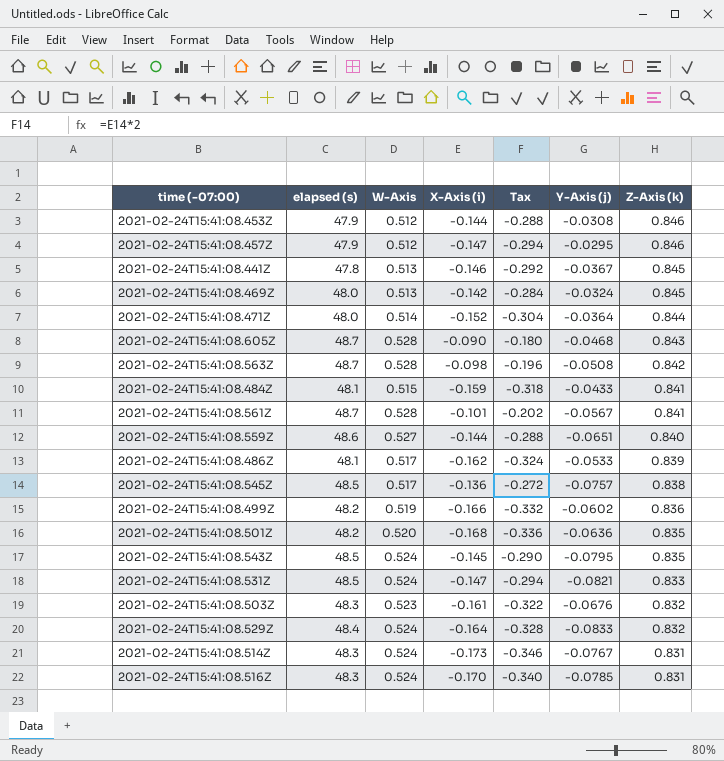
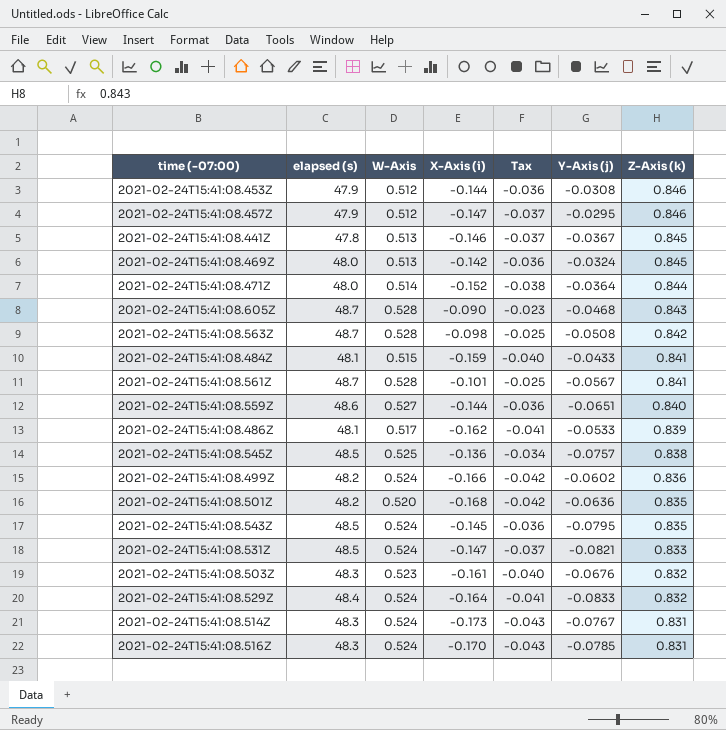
column Tax | formula: [X-Axis (i)] * 2 -> [X-Axis (i)] * 0.25
2021-02-24T15:41:08.545Z | W-Axis: 0.517 -> 0.525
2021-02-24T15:41:08.499Z | W-Axis: 0.519 -> 0.524

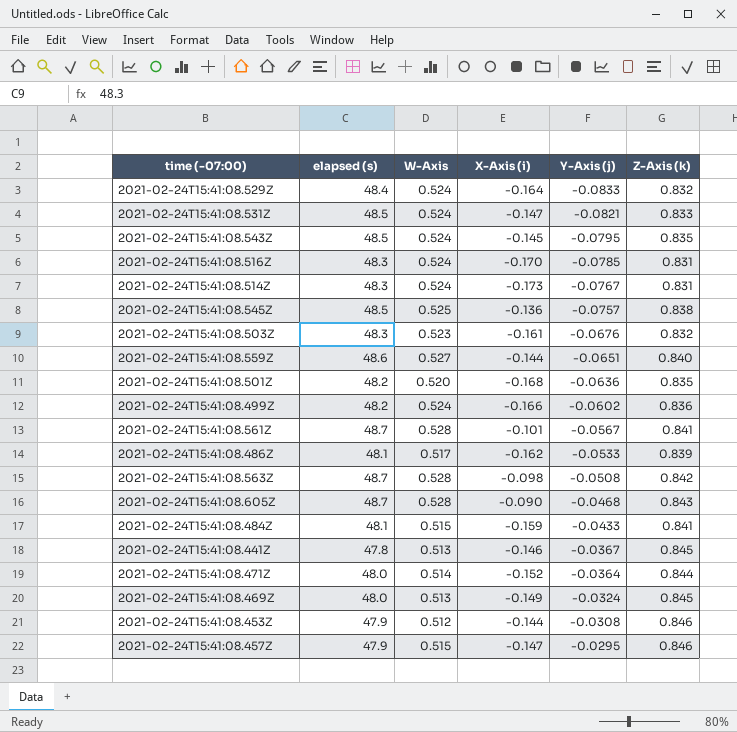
row order: Z-Axis (k) descending -> Y-Axis (j) ascending
column Tax | formula: [X-Axis (i)] * 0.25 -> none
2021-02-24T15:41:08.469Z | X-Axis (i): -0.142 -> -0.149
2021-02-24T15:41:08.457Z | W-Axis: 0.512 -> 0.515

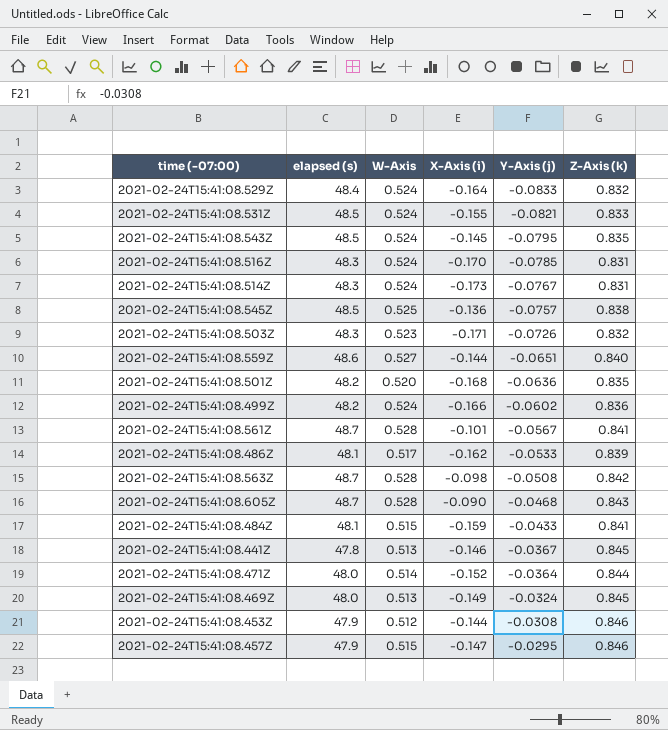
2021-02-24T15:41:08.531Z | X-Axis (i): -0.147 -> -0.155
2021-02-24T15:41:08.503Z | X-Axis (i): -0.161 -> -0.171
2021-02-24T15:41:08.503Z | Y-Axis (j): -0.0676 -> -0.0726

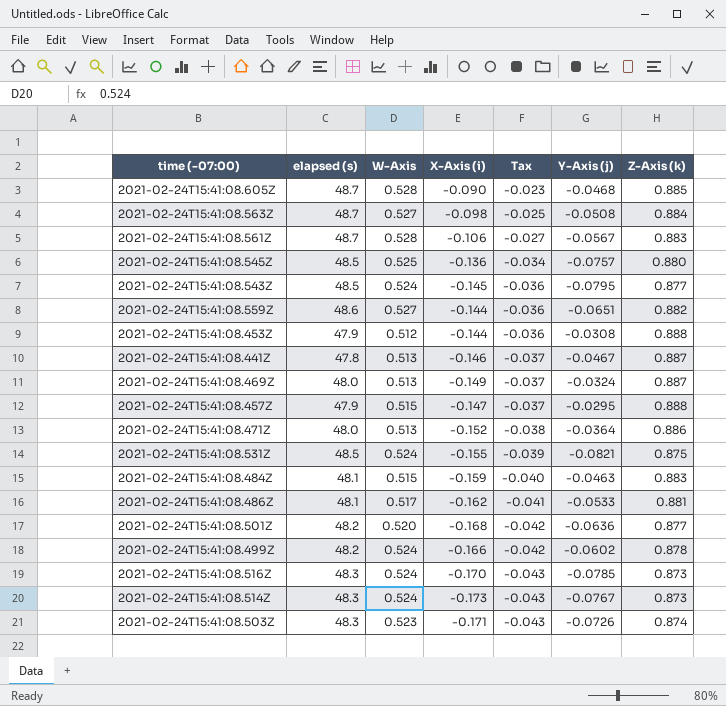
row order: Y-Axis (j) ascending -> Tax descending
column Tax | formula: none -> [X-Axis (i)] * 0.25
row 2021-02-24T15:41:08.529Z: 48.4 | 0.524 | -0.164 | -0.0833 | 0.832 -> none
2021-02-24T15:41:08.605Z | Z-Axis (k): 0.843 -> 0.885
2021-02-24T15:41:08.563Z | W-Axis: 0.528 -> 0.527
2021-02-24T15:41:08.563Z | Z-Axis (k): 0.842 -> 0.884
2021-02-24T15:41:08.561Z | X-Axis (i): -0.101 -> -0.106
2021-02-24T15:41:08.561Z | Z-Axis (k): 0.841 -> 0.883
2021-02-24T15:41:08.545Z | Z-Axis (k): 0.838 -> 0.880
2021-02-24T15:41:08.543Z | Z-Axis (k): 0.835 -> 0.877
2021-02-24T15:41:08.559Z | Z-Axis (k): 0.840 -> 0.882
2021-02-24T15:41:08.453Z | Z-Axis (k): 0.846 -> 0.888
2021-02-24T15:41:08.441Z | Y-Axis (j): -0.0367 -> -0.0467
2021-02-24T15:41:08.441Z | Z-Axis (k): 0.845 -> 0.887
2021-02-24T15:41:08.469Z | Z-Axis (k): 0.845 -> 0.887
2021-02-24T15:41:08.457Z | Z-Axis (k): 0.846 -> 0.888
2021-02-24T15:41:08.471Z | W-Axis: 0.514 -> 0.513
2021-02-24T15:41:08.471Z | Z-Axis (k): 0.844 -> 0.886
2021-02-24T15:41:08.531Z | Z-Axis (k): 0.833 -> 0.875
2021-02-24T15:41:08.484Z | Y-Axis (j): -0.0433 -> -0.0463
2021-02-24T15:41:08.484Z | Z-Axis (k): 0.841 -> 0.883
2021-02-24T15:41:08.486Z | Z-Axis (k): 0.839 -> 0.881
2021-02-24T15:41:08.501Z | Z-Axis (k): 0.835 -> 0.877
2021-02-24T15:41:08.499Z | Z-Axis (k): 0.836 -> 0.878
2021-02-24T15:41:08.516Z | Z-Axis (k): 0.831 -> 0.873
2021-02-24T15:41:08.514Z | Z-Axis (k): 0.831 -> 0.873
2021-02-24T15:41:08.503Z | Z-Axis (k): 0.832 -> 0.874

